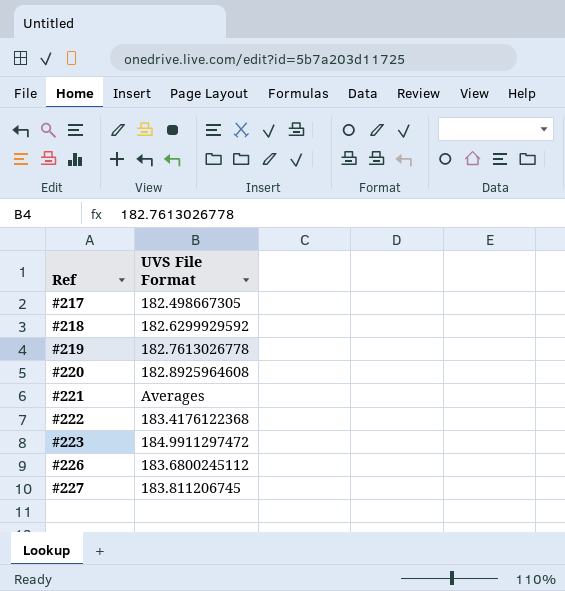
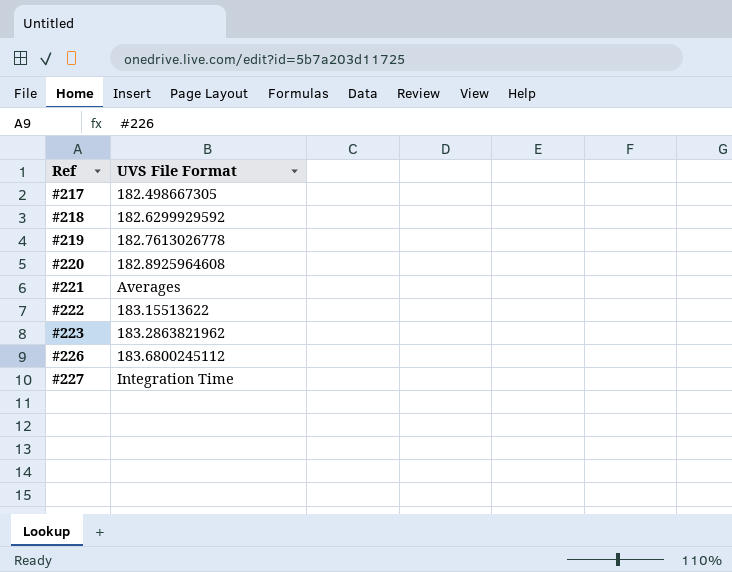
#222 | UVS File Format: 183.4176122368 -> 183.15513622
#223 | UVS File Format: 184.9911297472 -> 183.2863821962
#227 | UVS File Format: 183.811206745 -> Integration Time

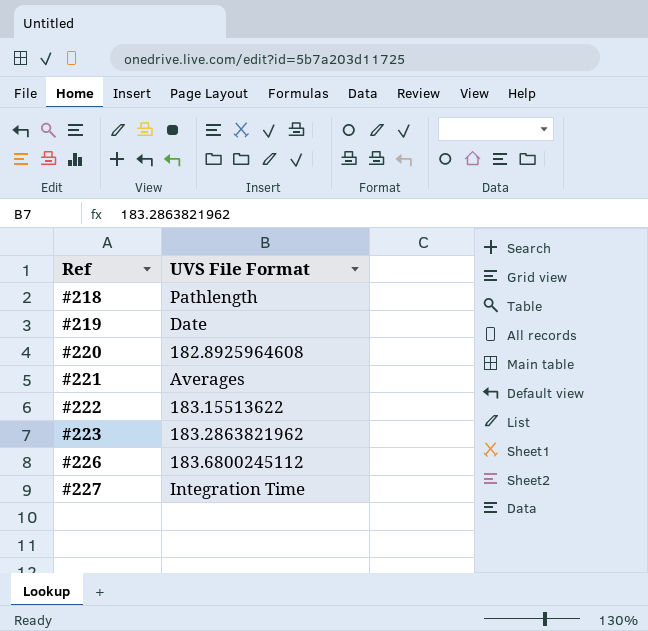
row #217: 182.498667305 -> none
#218 | UVS File Format: 182.6299929592 -> Pathlength
#219 | UVS File Format: 182.7613026778 -> Date

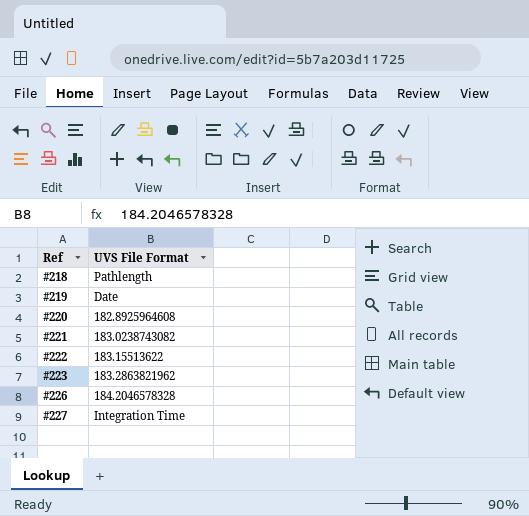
#221 | UVS File Format: Averages -> 183.0238743082
#226 | UVS File Format: 183.6800245112 -> 184.2046578328

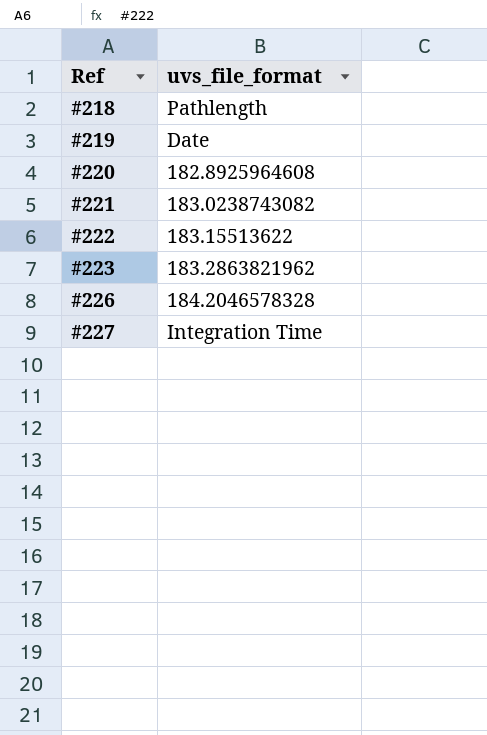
column name: UVS File Format -> uvs_file_format

